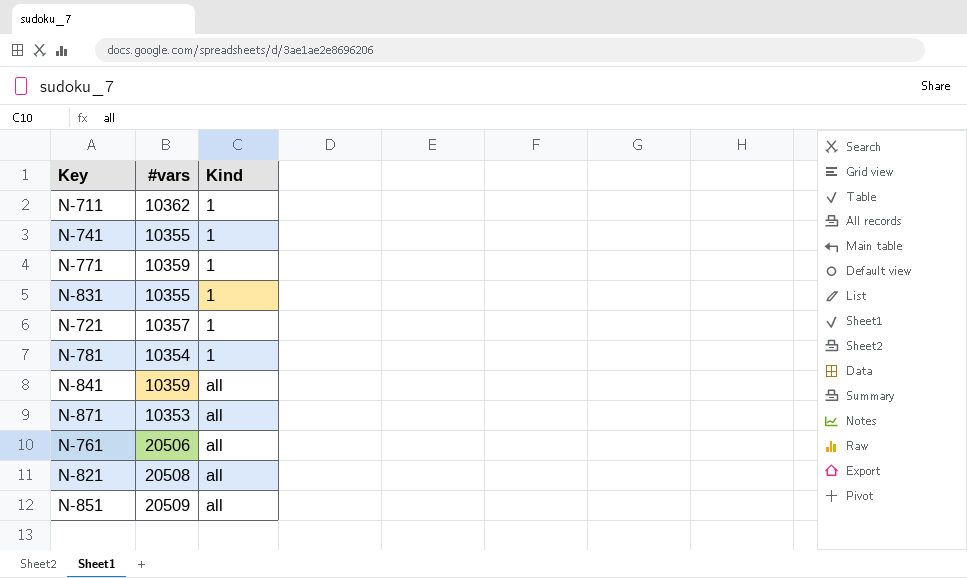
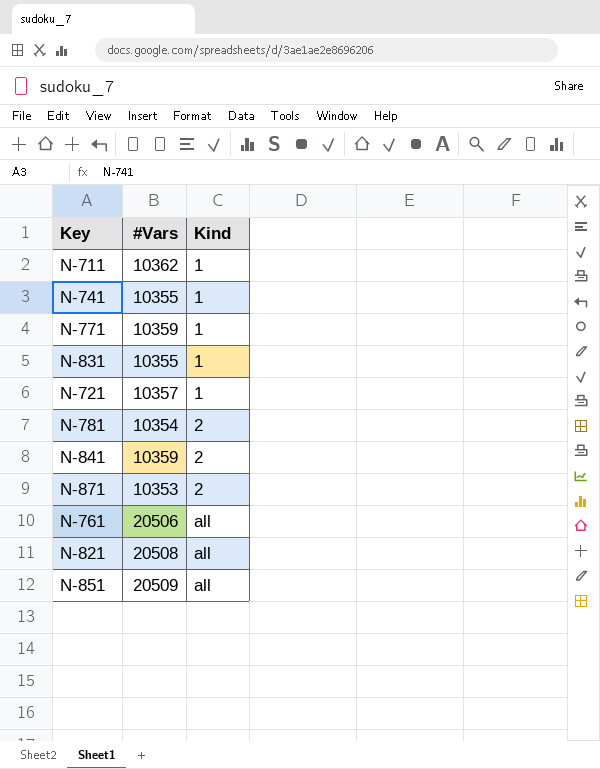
column name: #vars -> #Vars
N-781 | Kind: 1 -> 2
N-841 | Kind: all -> 2
N-871 | Kind: all -> 2

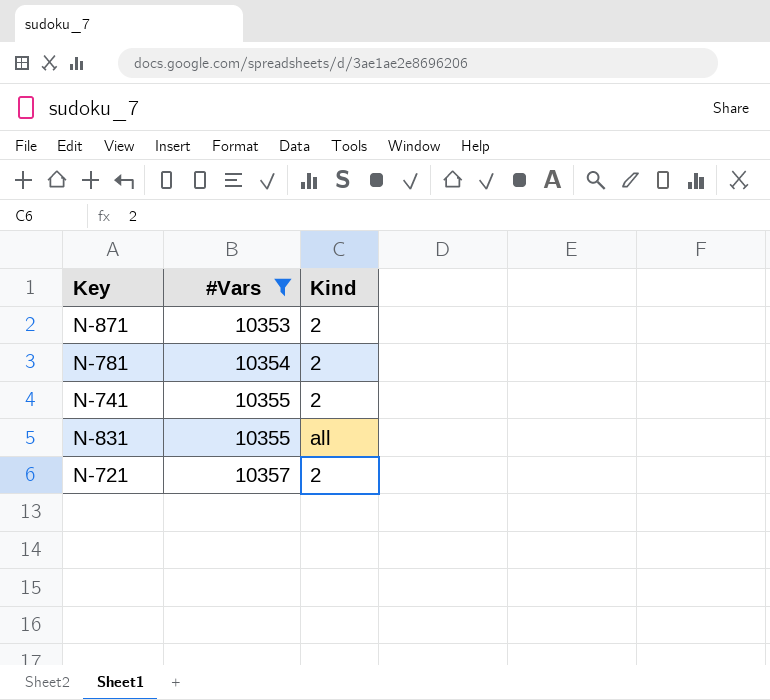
filter: none -> #Vars <= 10357
row order: Kind ascending -> #Vars ascending
N-741 | Kind: 1 -> 2
N-831 | Kind: 1 -> all
N-721 | Kind: 1 -> 2

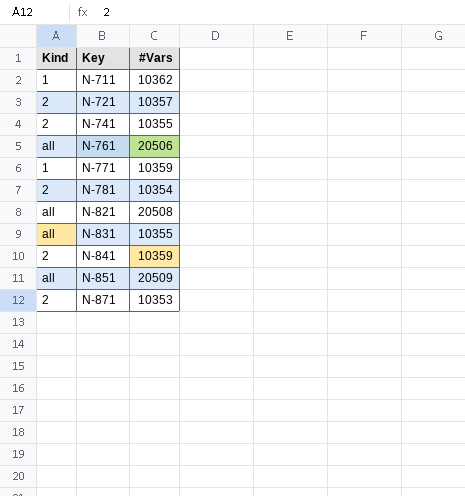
filter: #Vars <= 10357 -> none
row order: #Vars ascending -> Key ascending
column Kind | position: 3 -> 1

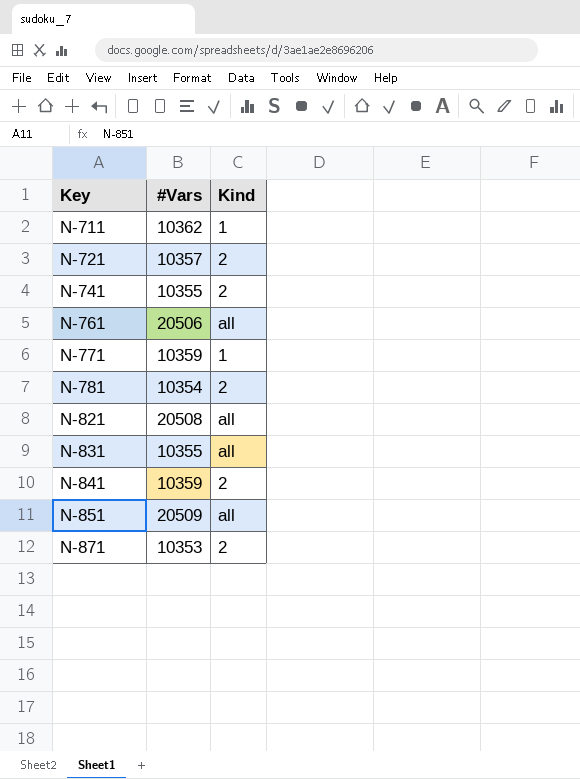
column Kind | position: 1 -> 3

